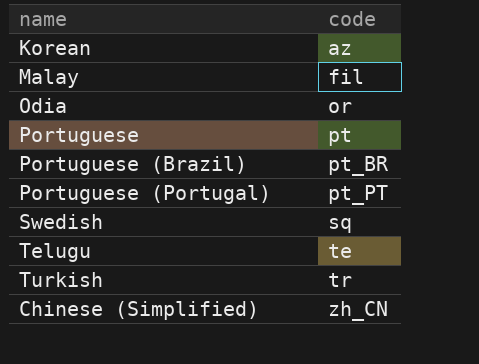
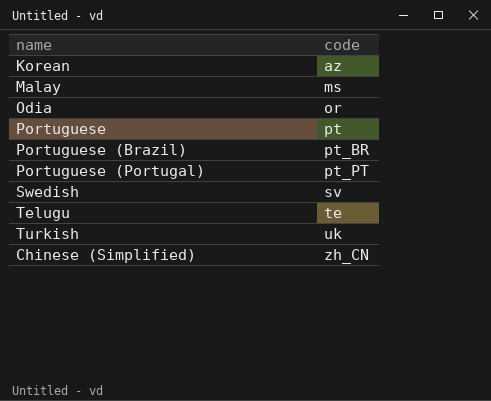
Malay | code: fil -> ms
Swedish | code: sq -> sv
Turkish | code: tr -> uk

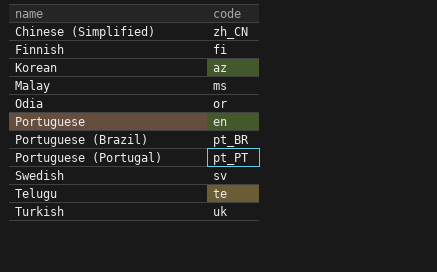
row order: code ascending -> name ascending
row Finnish: none -> fi
Portuguese | code: pt -> en

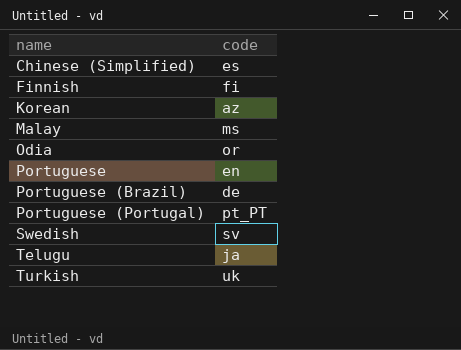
Chinese (Simplified) | code: zh_CN -> es
Portuguese (Brazil) | code: pt_BR -> de
Telugu | code: te -> ja

